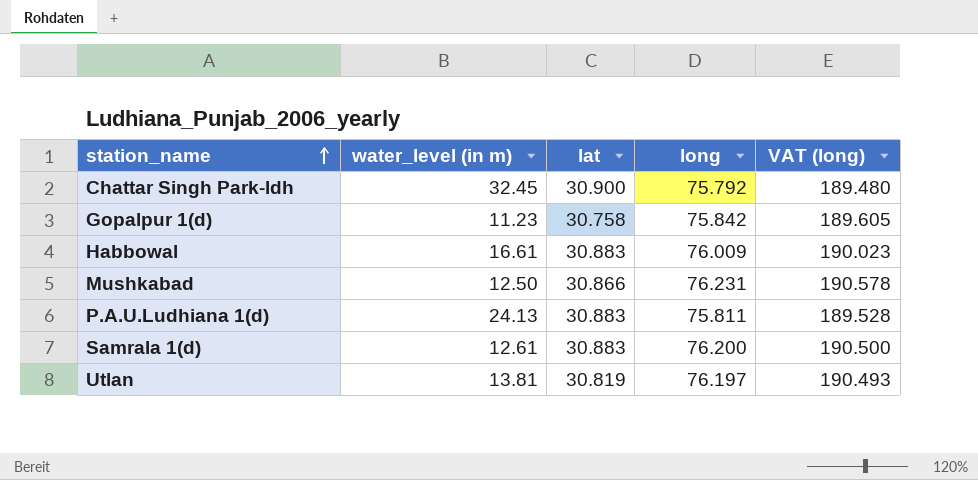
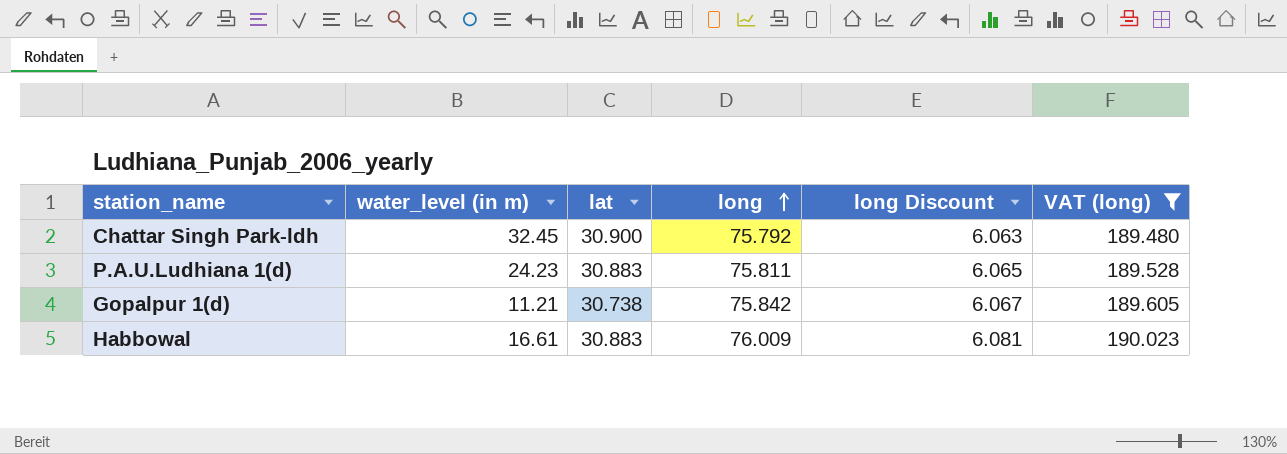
filter: none -> VAT (long) <= 190.023
row order: station_name ascending -> long ascending
column long Discount | formula: none -> [long] * 0.08
P.A.U.Ludhiana 1(d) | water_level (in m): 24.13 -> 24.23
Gopalpur 1(d) | water_level (in m): 11.23 -> 11.21
Gopalpur 1(d) | lat: 30.758 -> 30.738

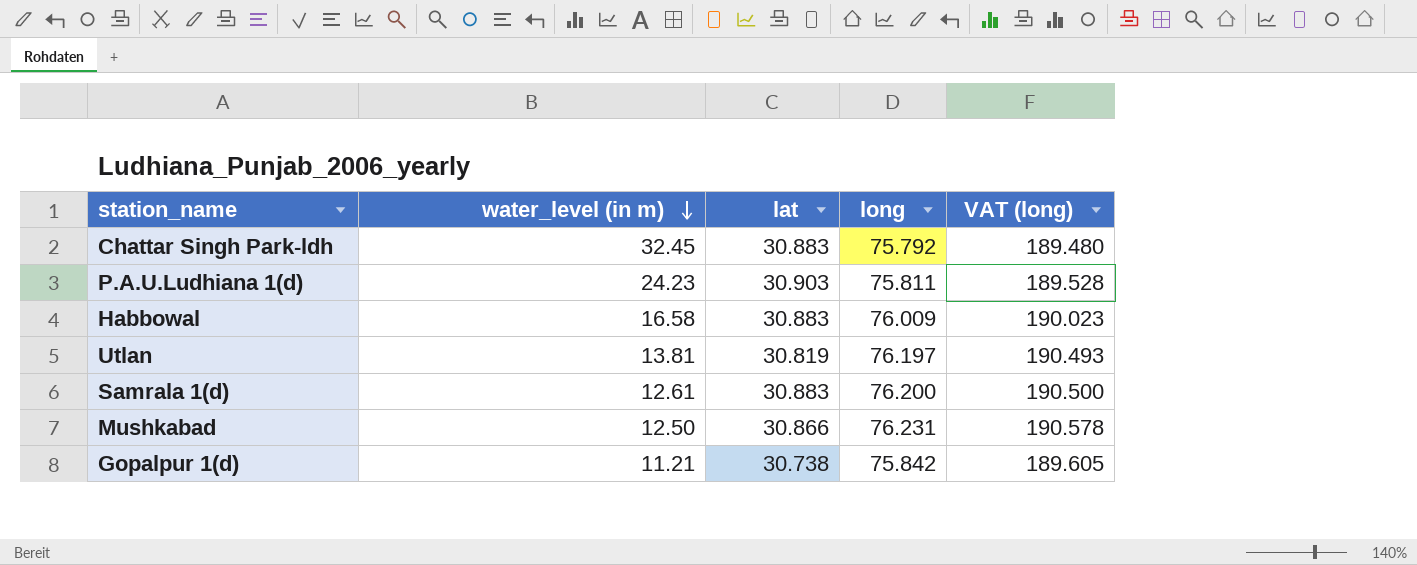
filter: VAT (long) <= 190.023 -> none
row order: long ascending -> water_level (in m) descending
column long Discount | formula: [long] * 0.08 -> none
Chattar Singh Park-ldh | lat: 30.900 -> 30.883
P.A.U.Ludhiana 1(d) | lat: 30.883 -> 30.903
Habbowal | water_level (in m): 16.61 -> 16.58

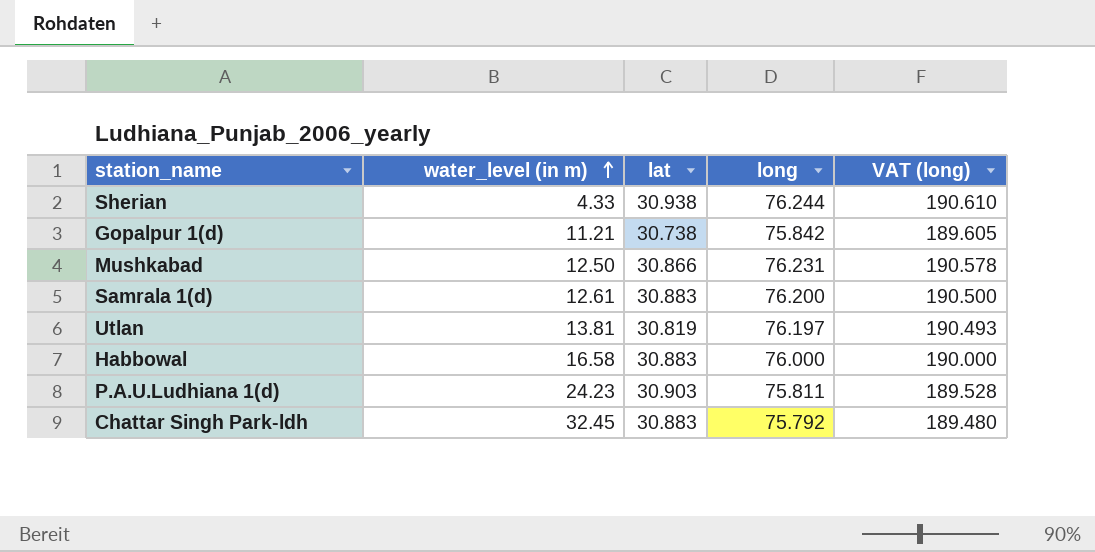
row order: water_level (in m) descending -> water_level (in m) ascending
row Sherian: none -> 4.33 | 30.938 | 76.244 | 190.610
Habbowal | long: 76.009 -> 76.000
Habbowal | VAT (long): 190.023 -> 190.000

